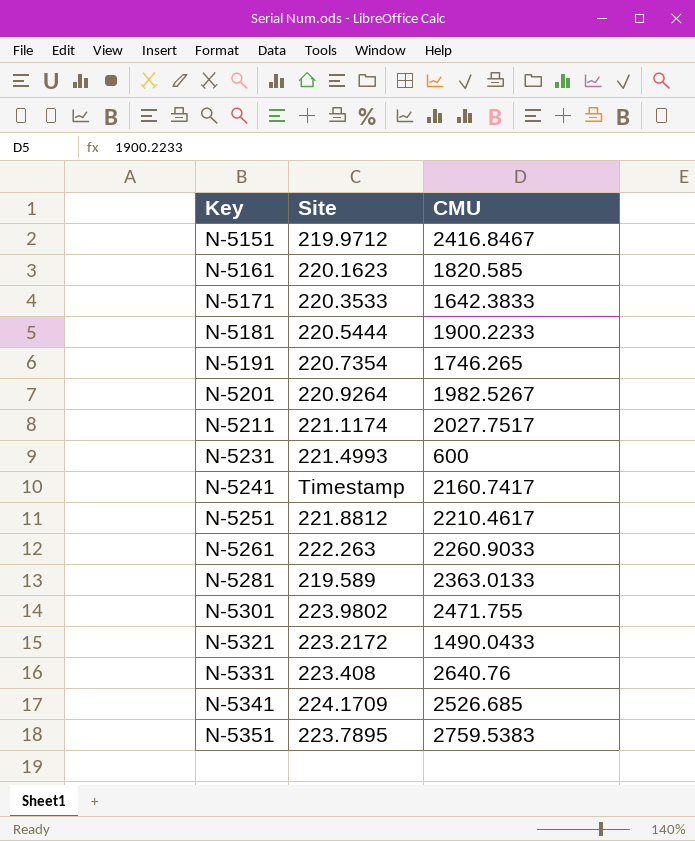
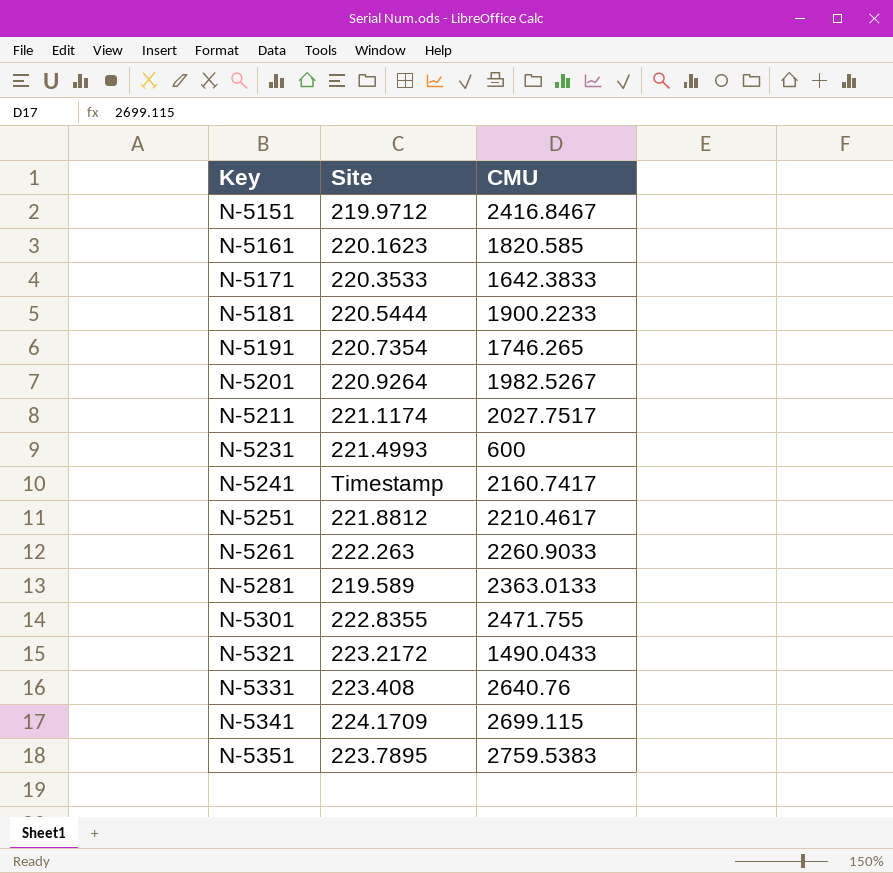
N-5301 | Site: 223.9802 -> 222.8355
N-5341 | CMU: 2526.685 -> 2699.115

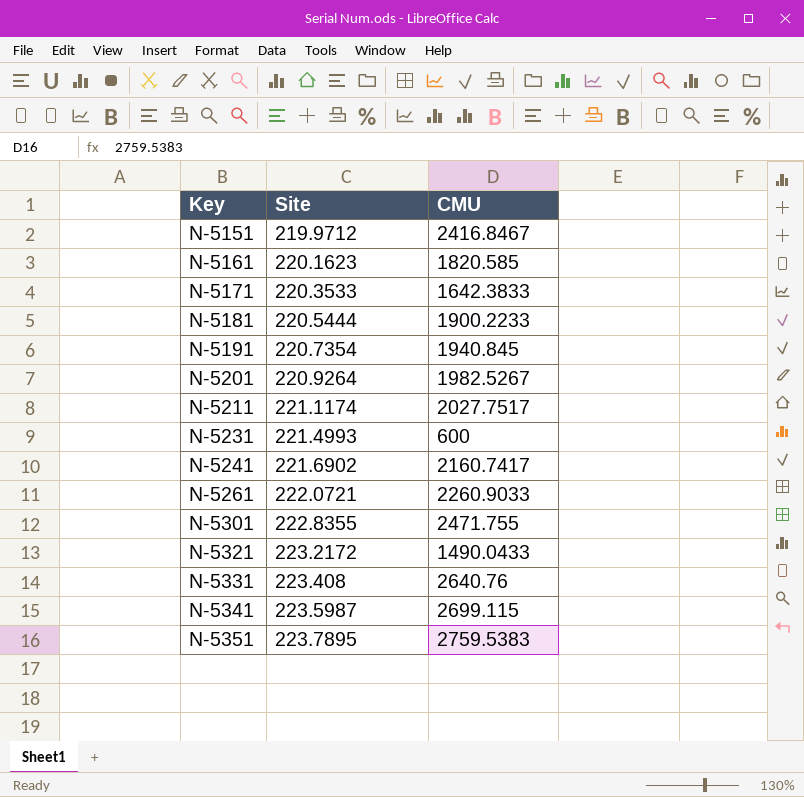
row N-5251: 221.8812 | 2210.4617 -> none
row N-5281: 219.589 | 2363.0133 -> none
N-5191 | CMU: 1746.265 -> 1940.845
N-5241 | Site: Timestamp -> 221.6902
N-5261 | Site: 222.263 -> 222.0721
N-5341 | Site: 224.1709 -> 223.5987

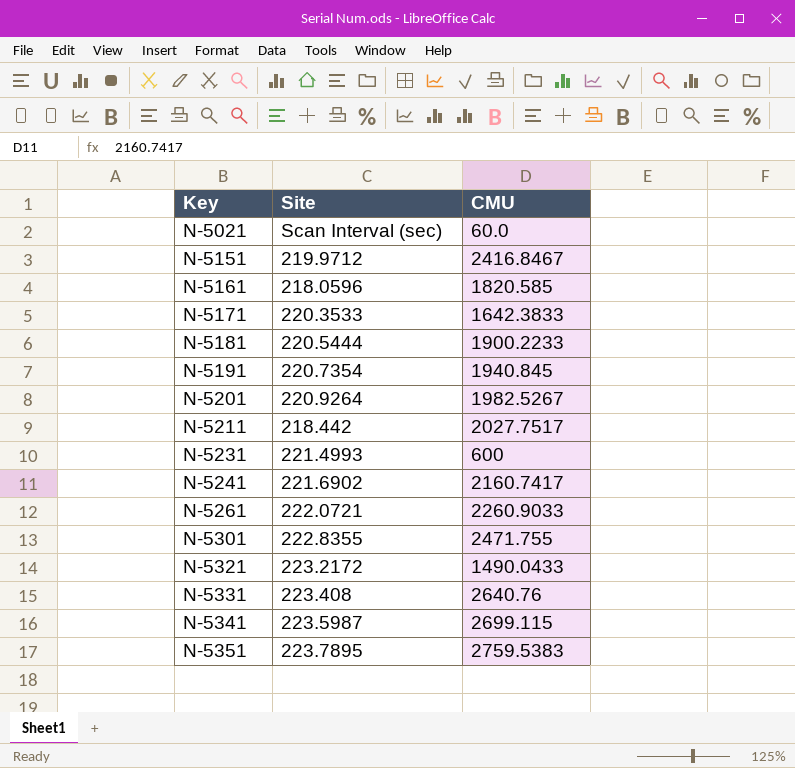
row N-5021: none -> Scan Interval (sec) | 60.0
N-5161 | Site: 220.1623 -> 218.0596
N-5211 | Site: 221.1174 -> 218.442

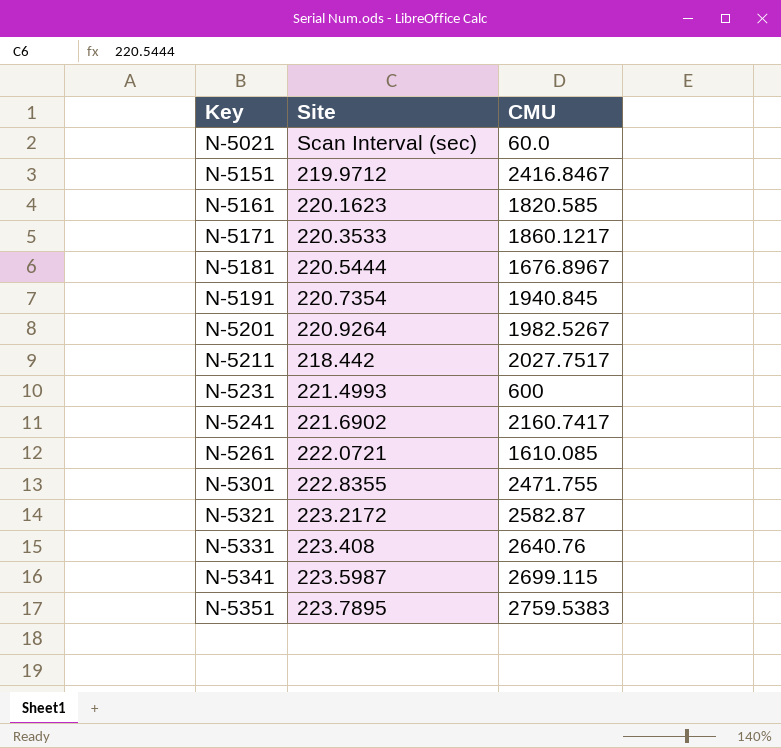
N-5161 | Site: 218.0596 -> 220.1623
N-5171 | CMU: 1642.3833 -> 1860.1217
N-5181 | CMU: 1900.2233 -> 1676.8967
N-5261 | CMU: 2260.9033 -> 1610.085
N-5321 | CMU: 1490.0433 -> 2582.87

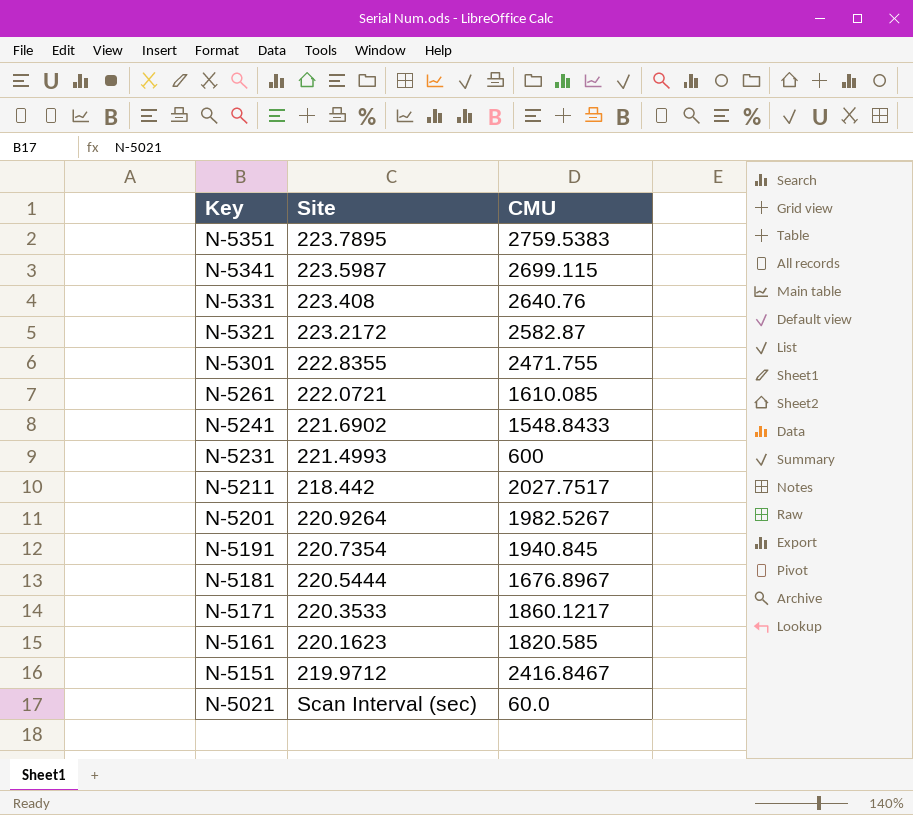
row order: Key ascending -> Key descending
N-5241 | CMU: 2160.7417 -> 1548.8433

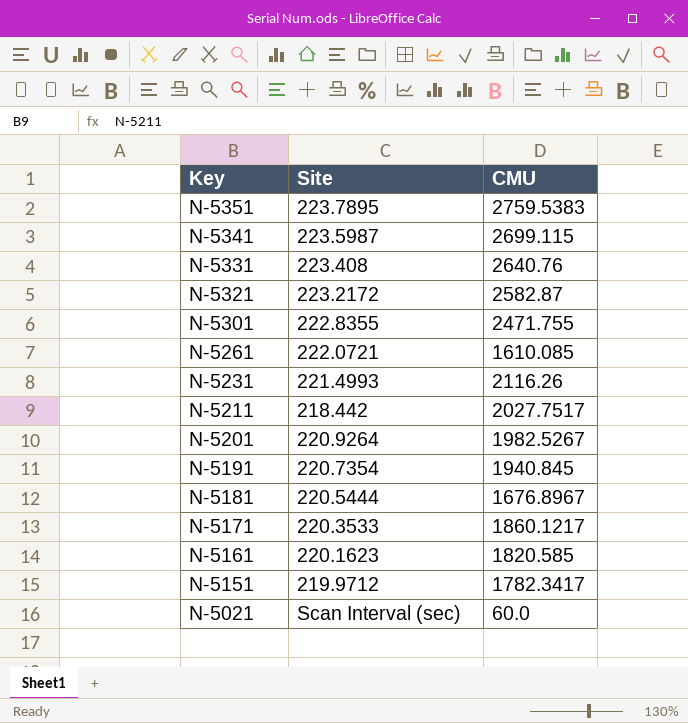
row N-5241: 221.6902 | 1548.8433 -> none
N-5231 | CMU: 600 -> 2116.26
N-5151 | CMU: 2416.8467 -> 1782.3417

